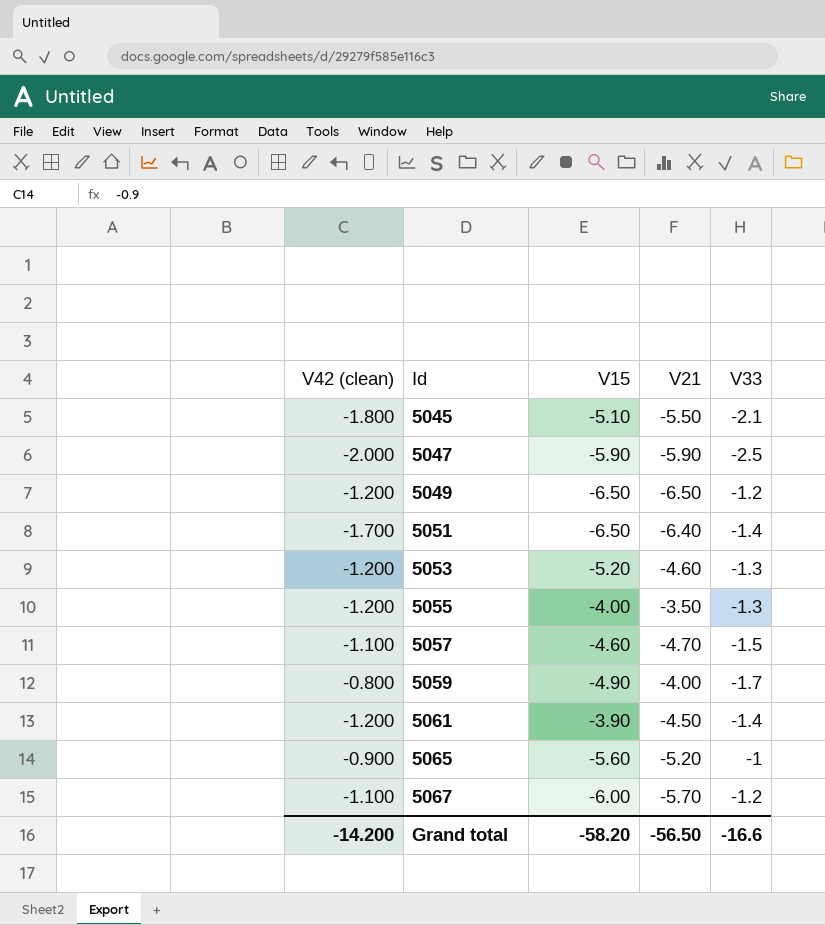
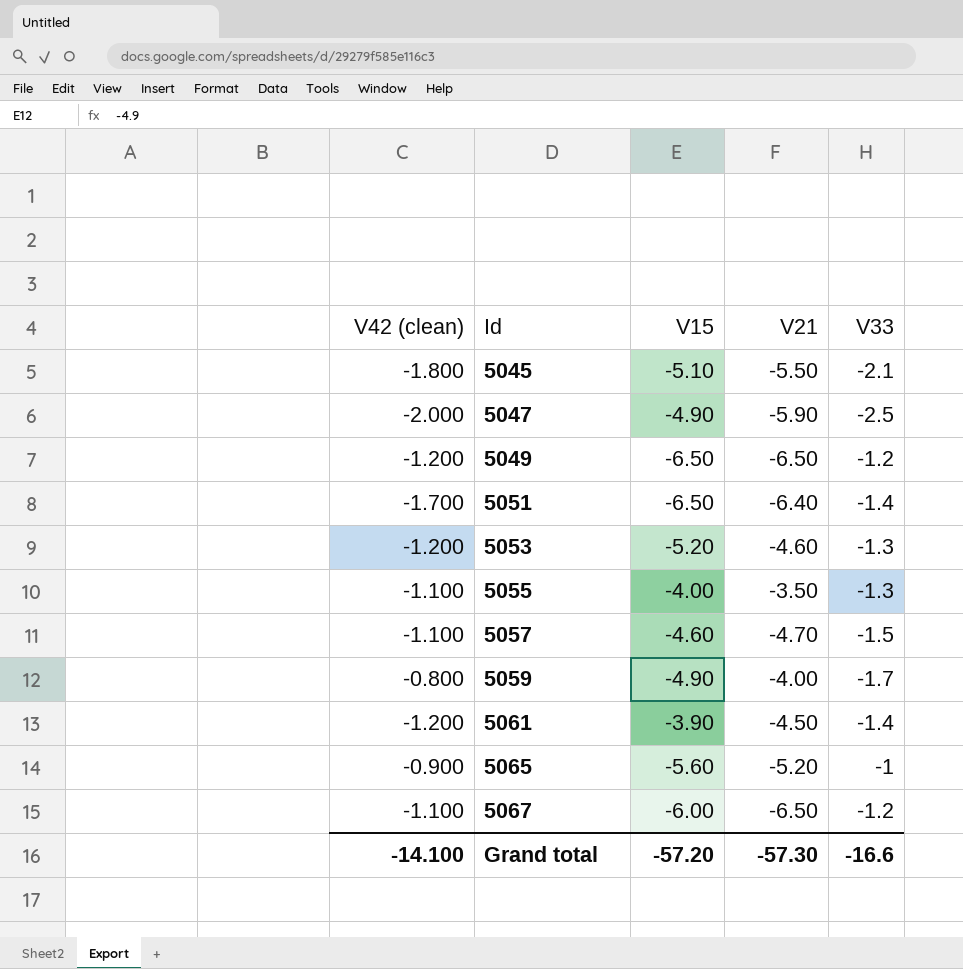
5047 | V15: -5.90 -> -4.90
5055 | V42 (clean): -1.200 -> -1.100
5067 | V21: -5.70 -> -6.50
Grand total | V42 (clean): -14.200 -> -14.100
Grand total | V15: -58.20 -> -57.20
Grand total | V21: -56.50 -> -57.30

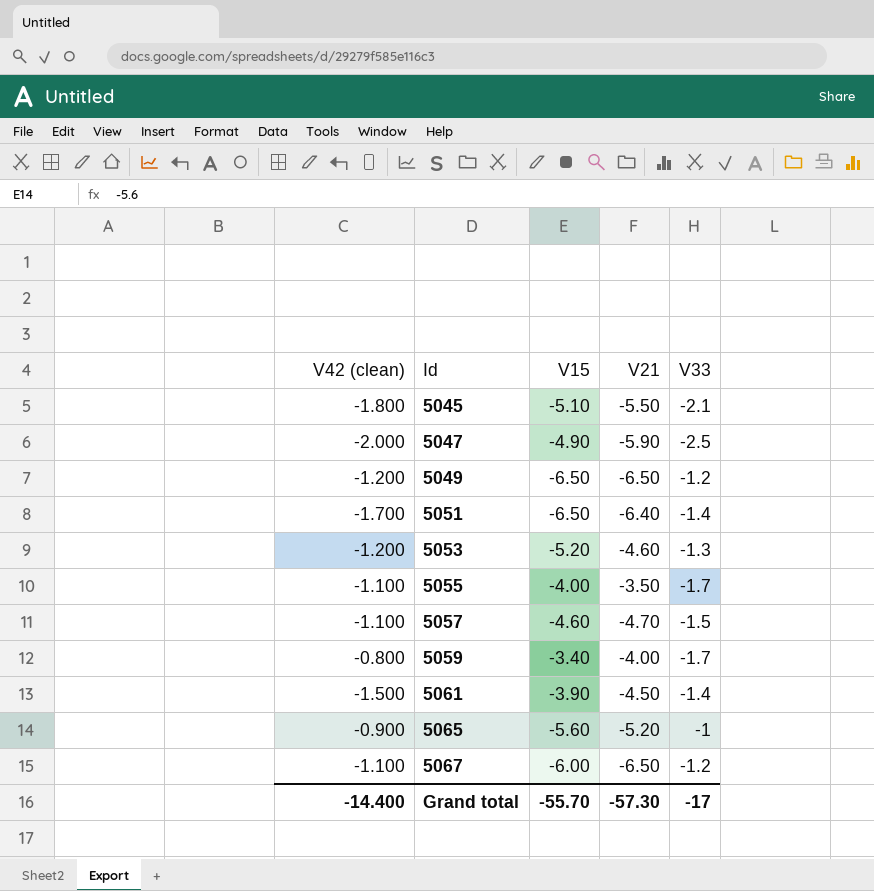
5055 | V33: -1.3 -> -1.7
5059 | V15: -4.90 -> -3.40
5061 | V42 (clean): -1.200 -> -1.500
Grand total | V42 (clean): -14.100 -> -14.400
Grand total | V15: -57.20 -> -55.70
Grand total | V33: -16.6 -> -17

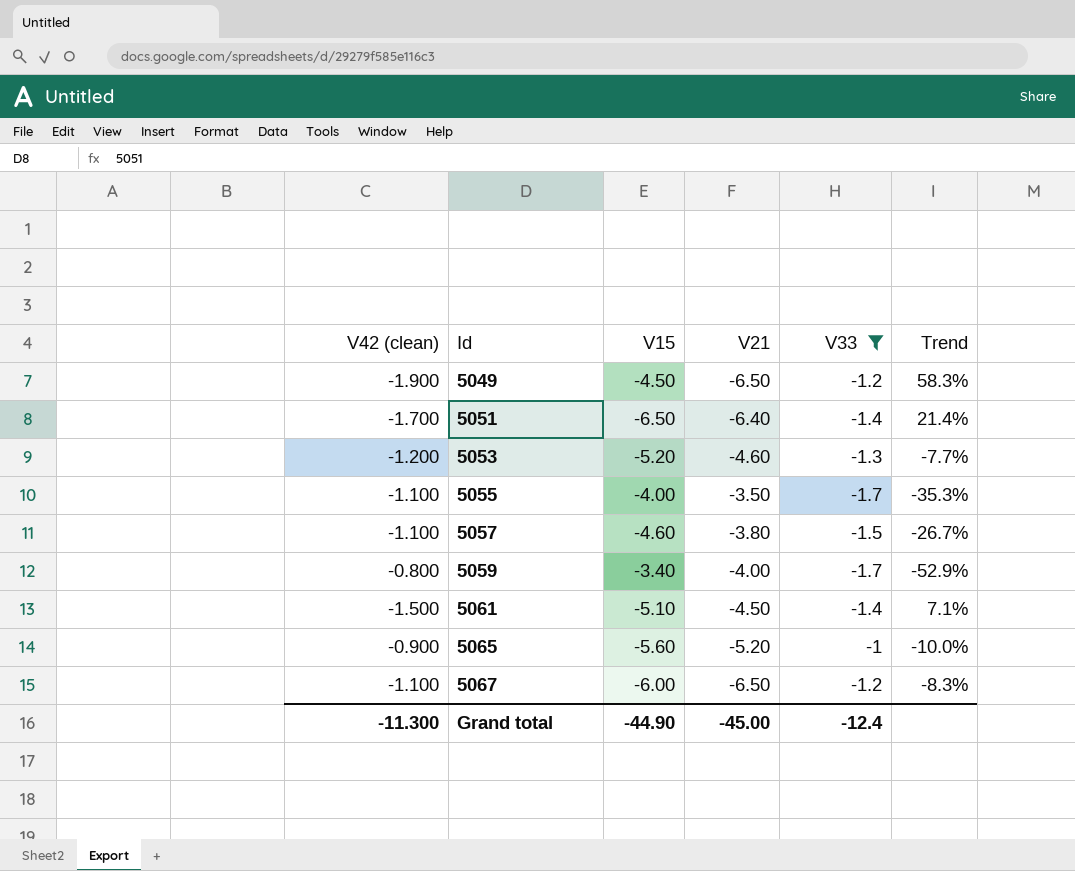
filter: none -> V33 >= -1.7
column Trend | formula: none -> ([V42 (clean)] - [V33]) / [V33]
5049 | V42 (clean): -1.200 -> -1.900
5049 | V15: -6.50 -> -4.50
5057 | V21: -4.70 -> -3.80
5061 | V15: -3.90 -> -5.10
Grand total | V42 (clean): -14.400 -> -11.300
Grand total | V15: -55.70 -> -44.90
Grand total | V21: -57.30 -> -45.00
Grand total | V33: -17 -> -12.4

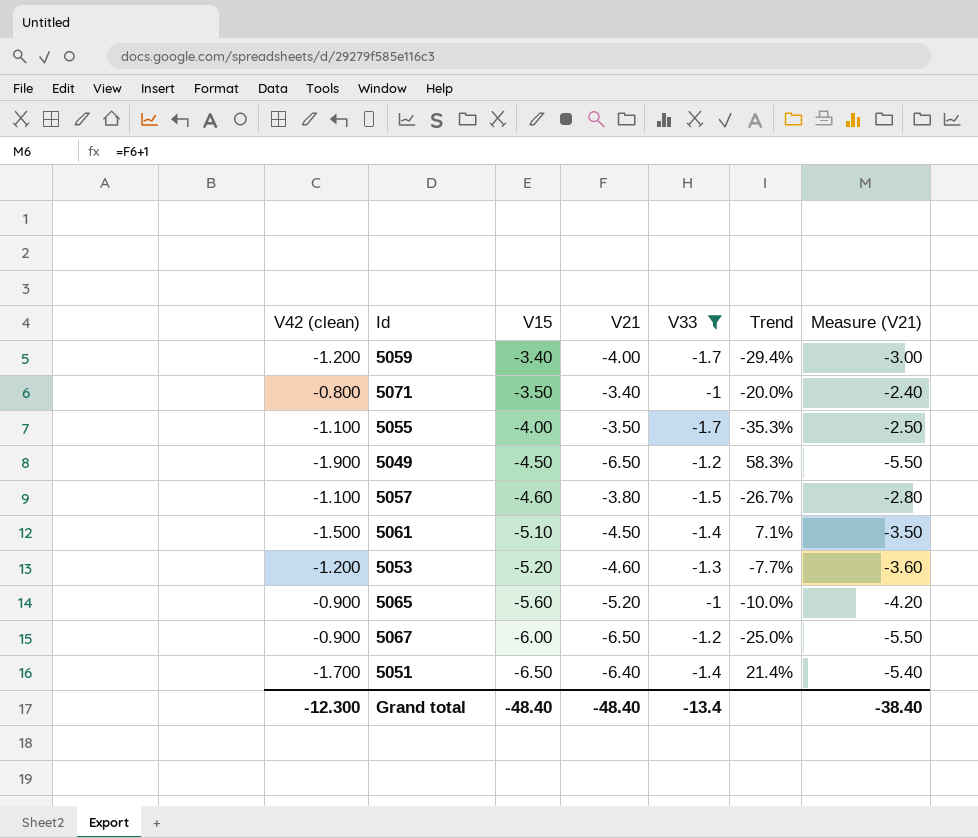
row order: Id ascending -> V15 descending
column Measure (V21) | formula: none -> [V21] + 1
5059 | V42 (clean): -0.800 -> -1.200
5059 | Trend: -52.9% -> -29.4%
row 5071: none -> -0.800 | -3.50 | -3.40 | -1 | -20.0% | -2.40
5067 | V42 (clean): -1.100 -> -0.900
5067 | Trend: -8.3% -> -25.0%
Grand total | V42 (clean): -11.300 -> -12.300
Grand total | V15: -44.90 -> -48.40
Grand total | V21: -45.00 -> -48.40
Grand total | V33: -12.4 -> -13.4

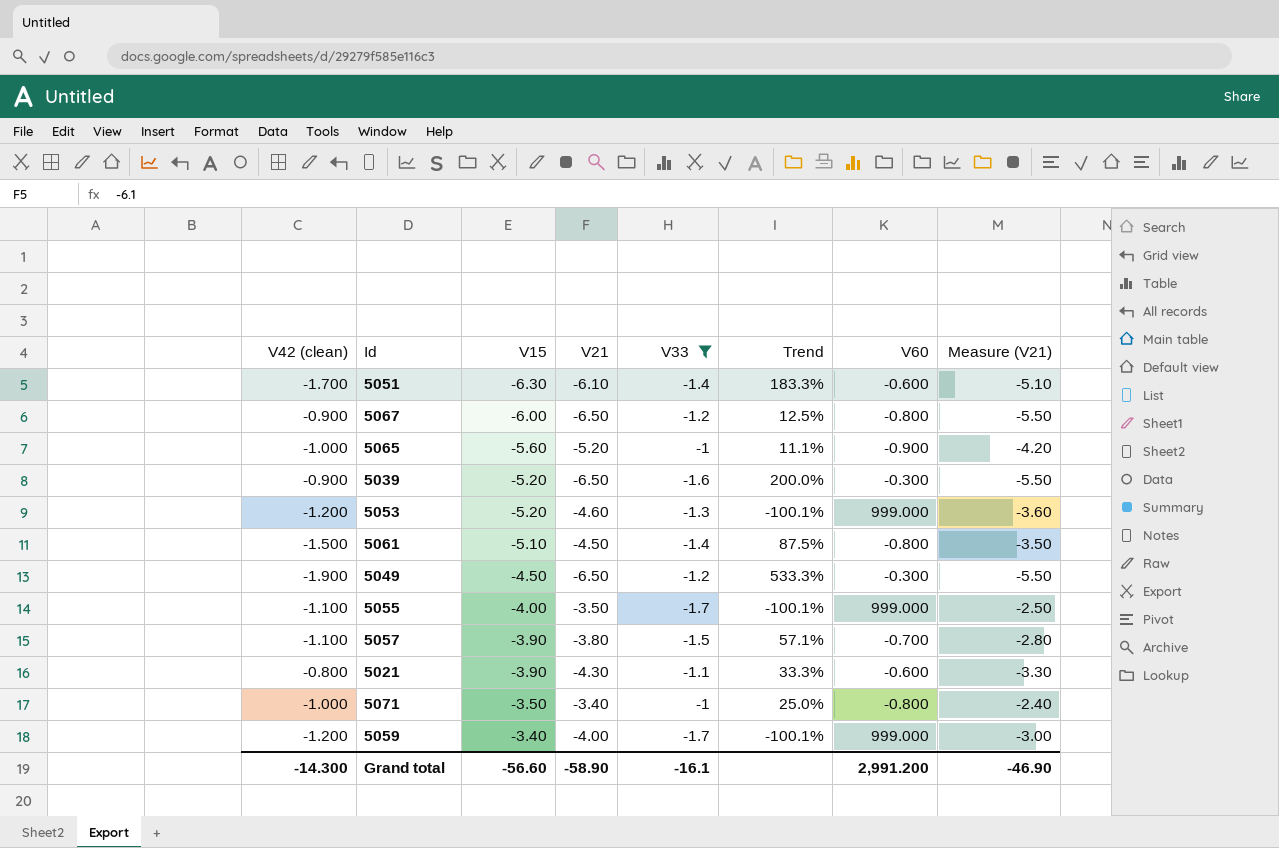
row order: V15 descending -> V15 ascending
column Trend | formula: ([V42 (clean)] - [V33]) / [V33] -> ([V42 (clean)] - [V60]) / [V60]
column V60 | position: none -> 7
5051 | V15: -6.50 -> -6.30
5051 | V21: -6.40 -> -6.10
5051 | Measure (V21): -5.40 -> -5.10
5065 | V42 (clean): -0.900 -> -1.000
row 5039: none -> -0.900 | -5.20 | -6.50 | -1.6 | 200.0% | -0.300 | -5.50
5057 | V15: -4.60 -> -3.90
row 5021: none -> -0.800 | -3.90 | -4.30 | -1.1 | 33.3% | -0.600 | -3.30
5071 | V42 (clean): -0.800 -> -1.000
Grand total | V42 (clean): -12.300 -> -14.300
Grand total | V15: -48.40 -> -56.60
Grand total | V21: -48.40 -> -58.90
Grand total | V33: -13.4 -> -16.1
Grand total | Measure (V21): -38.40 -> -46.90

